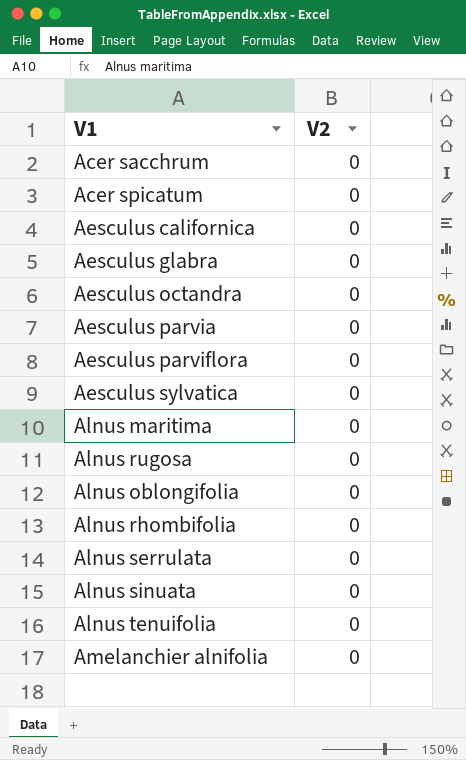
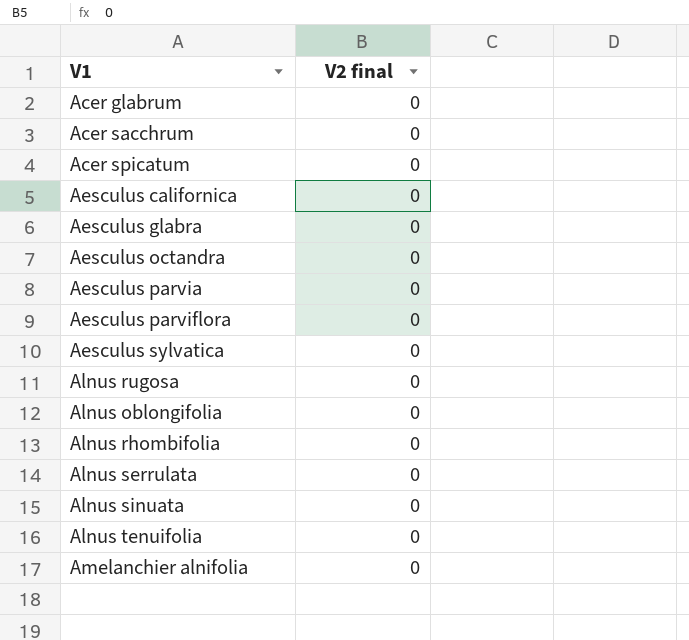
column name: V2 -> V2 final
row Alnus maritima: 0 -> none
row Acer glabrum: none -> 0

